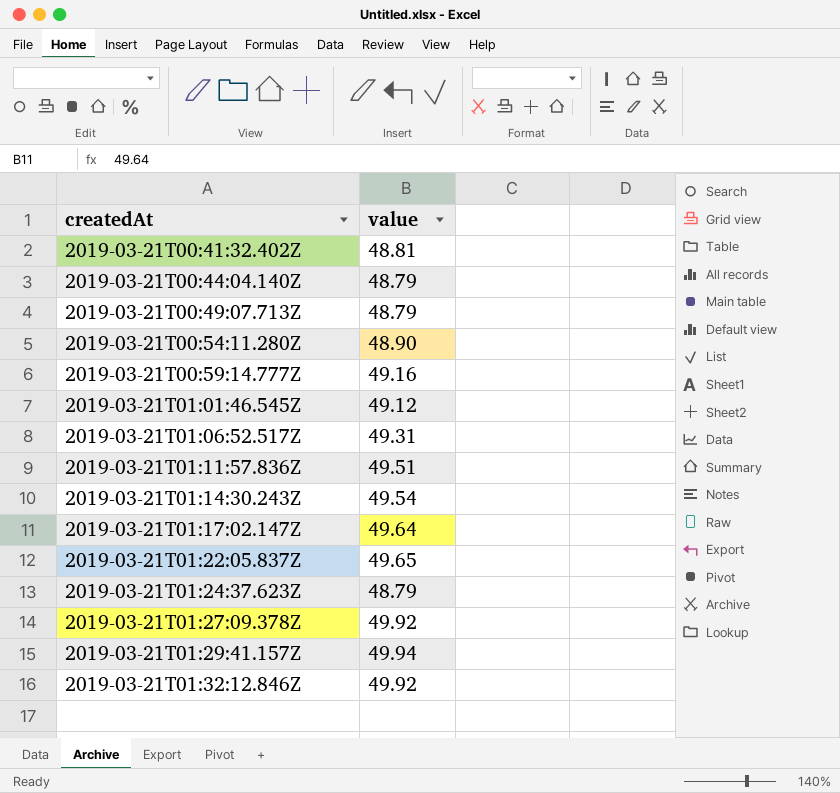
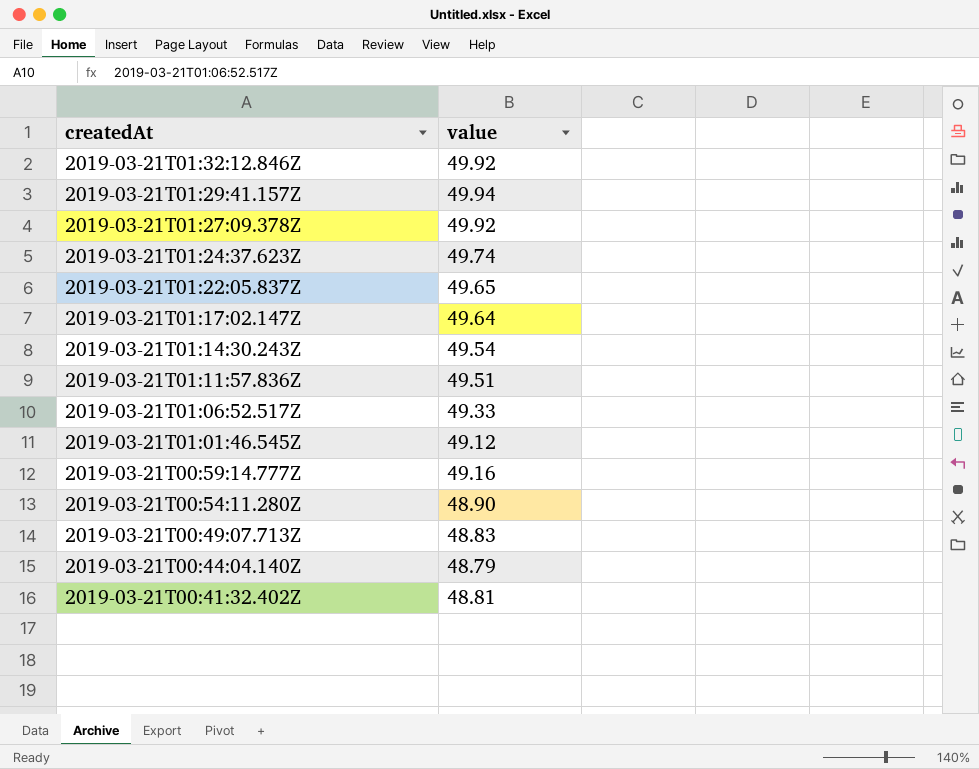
row order: createdAt ascending -> createdAt descending
2019-03-21T01:24:37.623Z | value: 48.79 -> 49.74
2019-03-21T01:06:52.517Z | value: 49.31 -> 49.33
2019-03-21T00:49:07.713Z | value: 48.79 -> 48.83

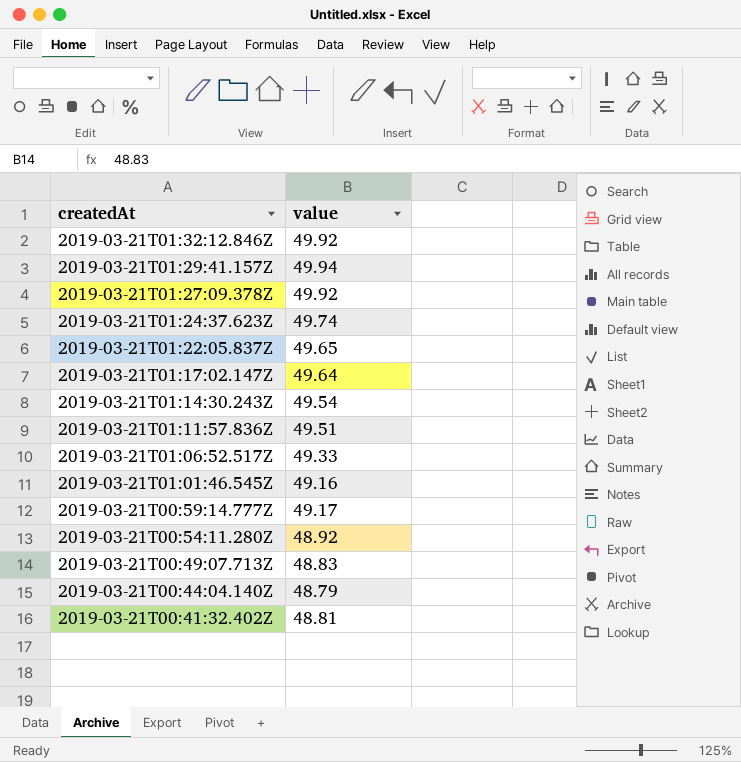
2019-03-21T01:01:46.545Z | value: 49.12 -> 49.16
2019-03-21T00:59:14.777Z | value: 49.16 -> 49.17
2019-03-21T00:54:11.280Z | value: 48.90 -> 48.92

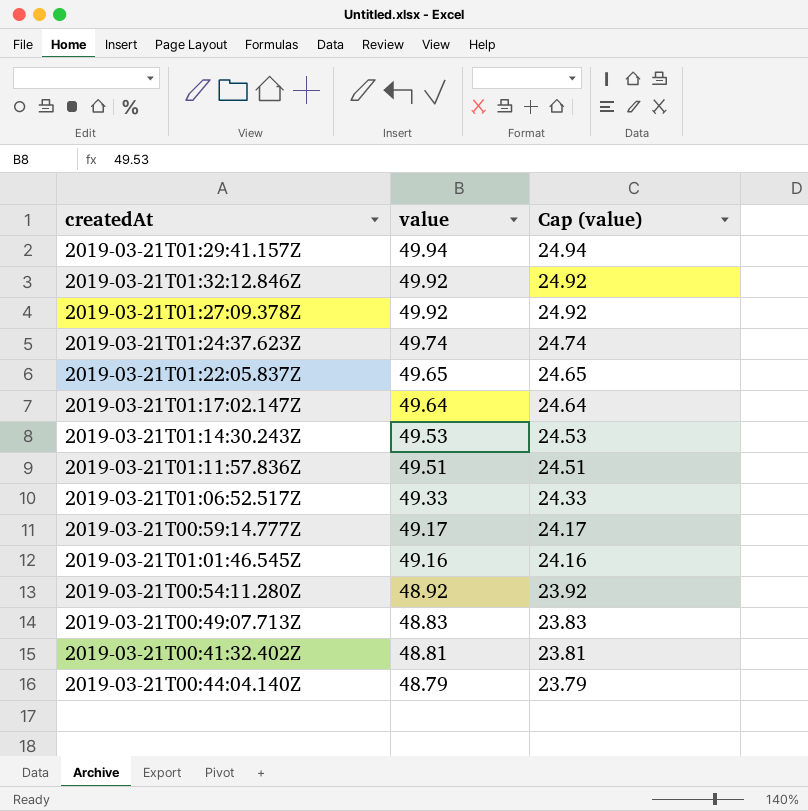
row order: createdAt descending -> value descending
column Cap (value) | formula: none -> [value] - 25
2019-03-21T01:14:30.243Z | value: 49.54 -> 49.53

